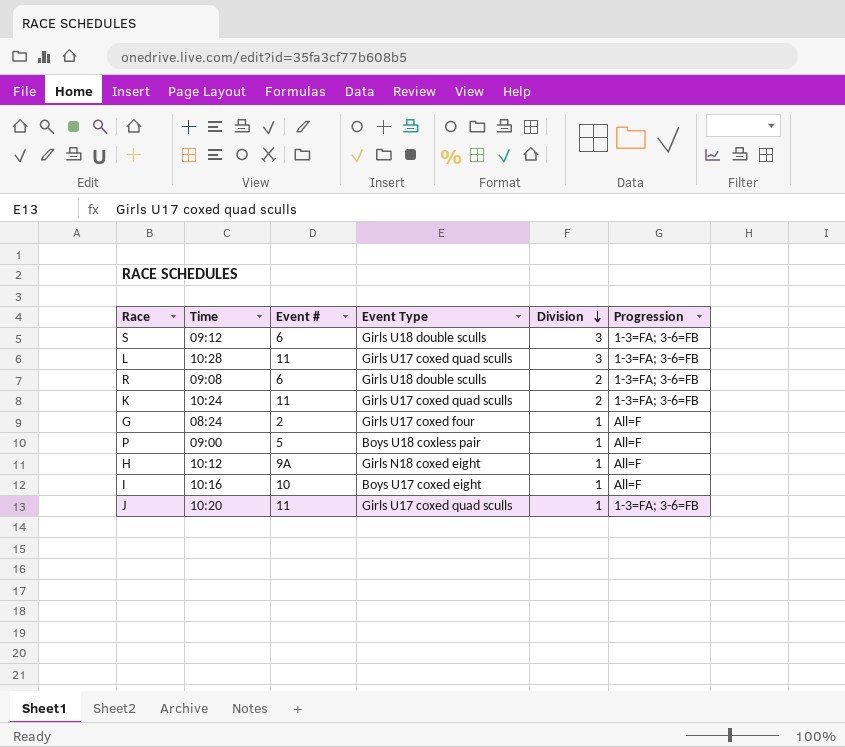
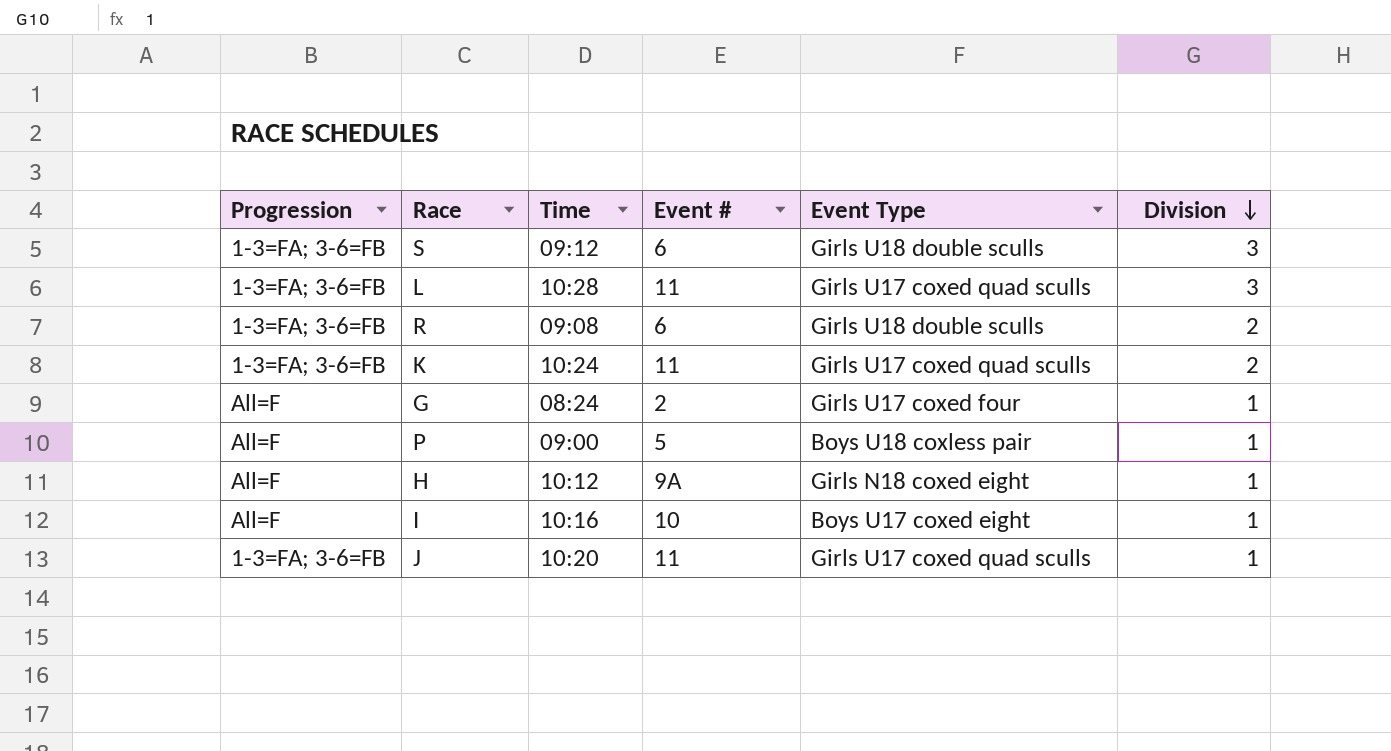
column Progression | position: 6 -> 1

